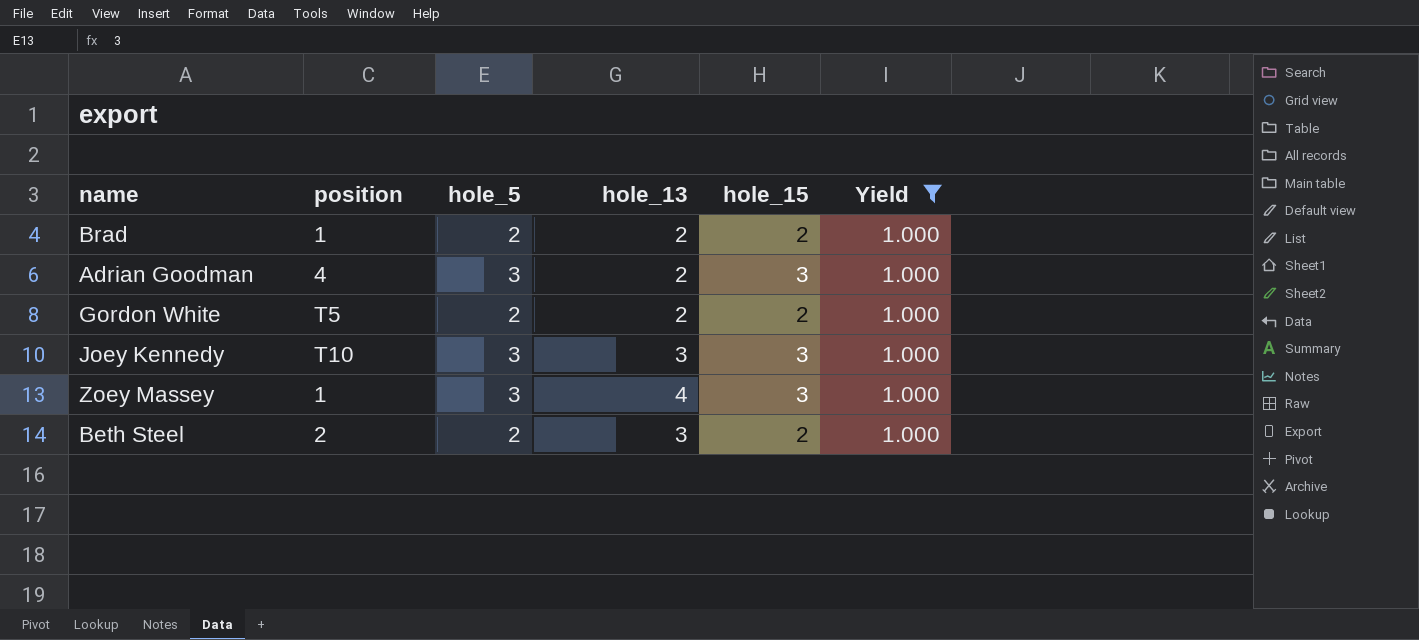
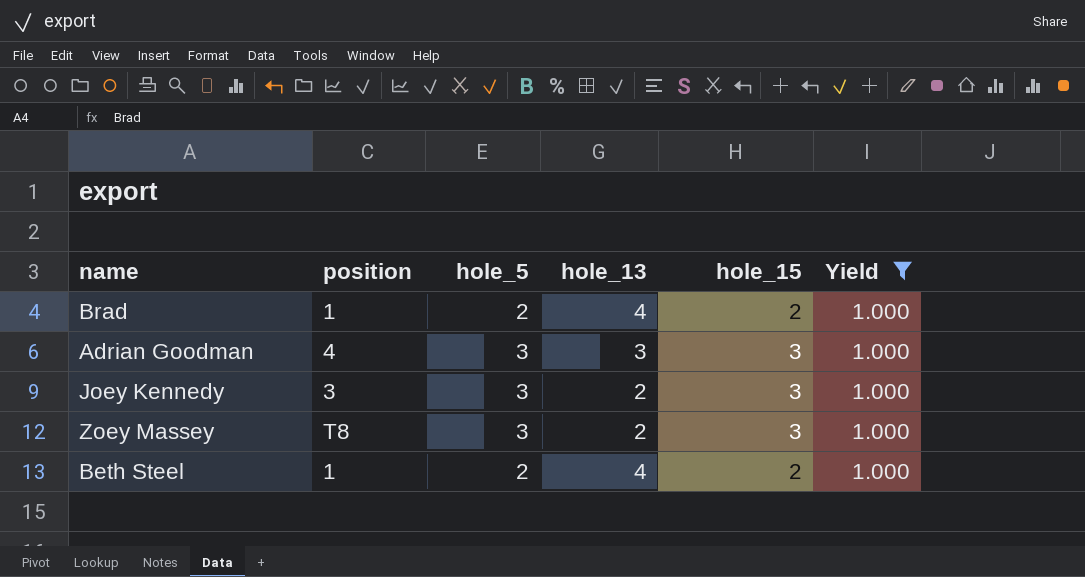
row Gordon White: T5 | 2 | 2 | 2 | 1.000 -> none
Brad | hole_13: 2 -> 4
Adrian Goodman | hole_13: 2 -> 3
Joey Kennedy | position: T10 -> 3
Joey Kennedy | hole_13: 3 -> 2
Zoey Massey | position: 1 -> T8
Zoey Massey | hole_13: 4 -> 2
Beth Steel | position: 2 -> 1
Beth Steel | hole_13: 3 -> 4

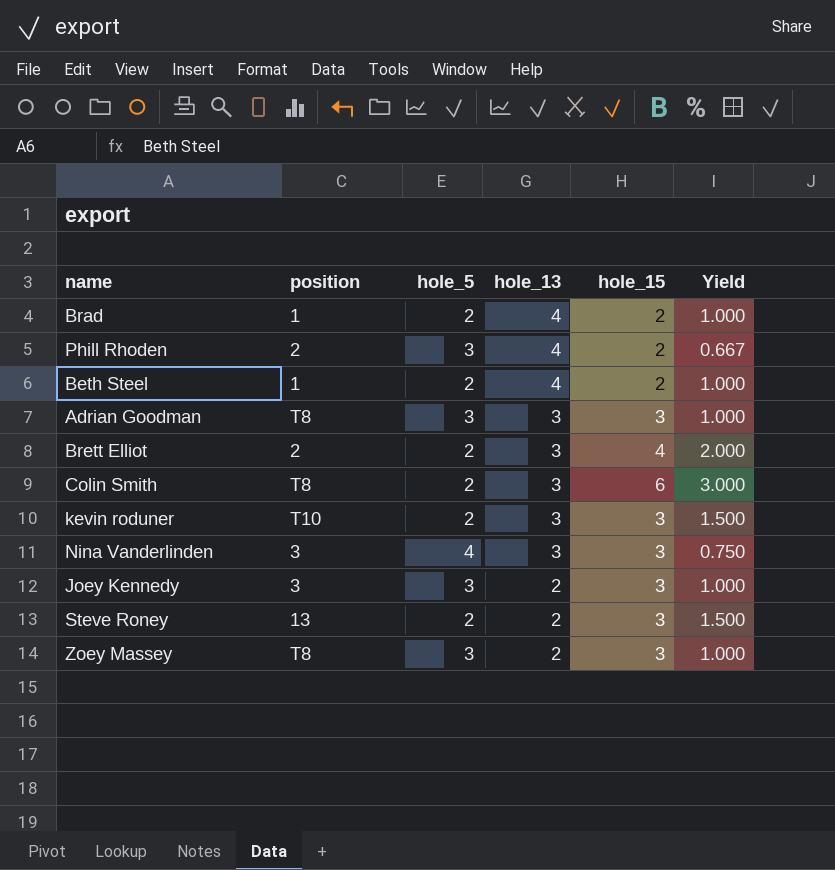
filter: Yield = 1.000 -> none
row order: none -> hole_13 descending
Adrian Goodman | position: 4 -> T8

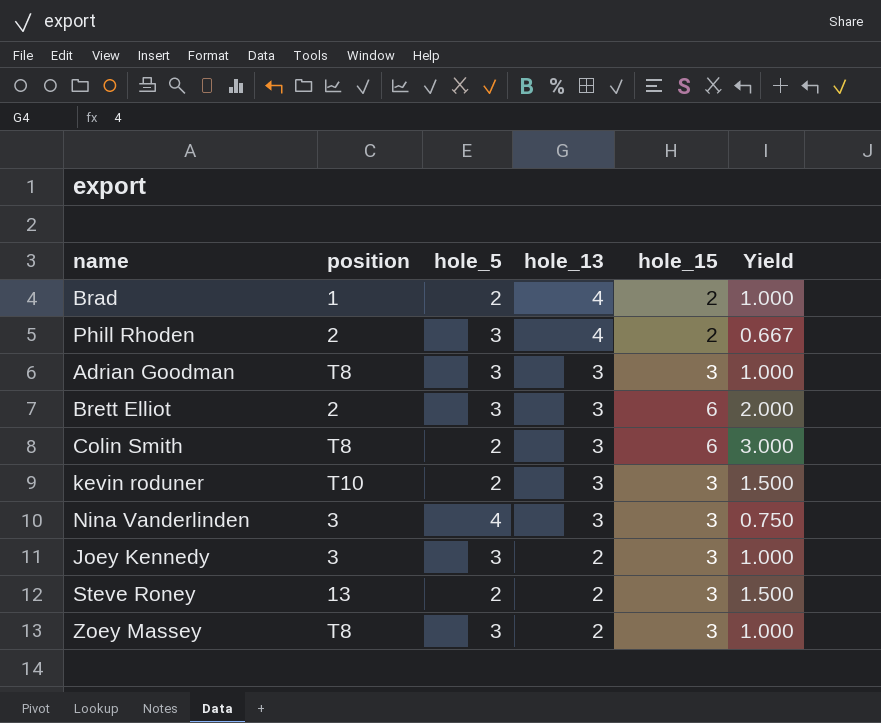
row Beth Steel: 1 | 2 | 4 | 2 | 1.000 -> none
Brett Elliot | hole_5: 2 -> 3
Brett Elliot | hole_15: 4 -> 6

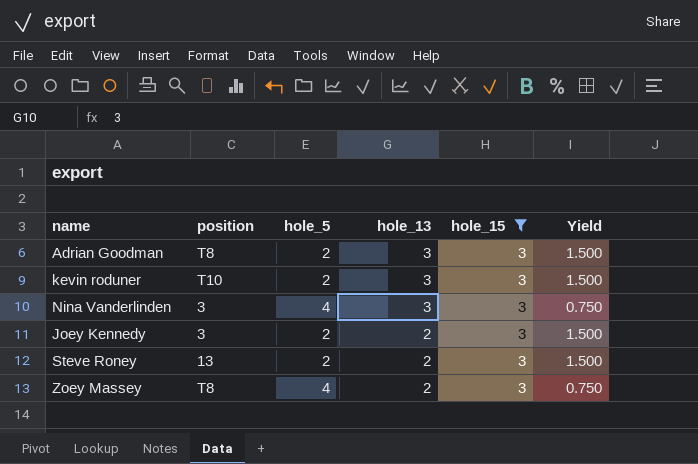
filter: none -> hole_15 = 3
Adrian Goodman | hole_5: 3 -> 2
Adrian Goodman | Yield: 1.000 -> 1.500
Joey Kennedy | hole_5: 3 -> 2
Joey Kennedy | Yield: 1.000 -> 1.500
Zoey Massey | hole_5: 3 -> 4
Zoey Massey | Yield: 1.000 -> 0.750

